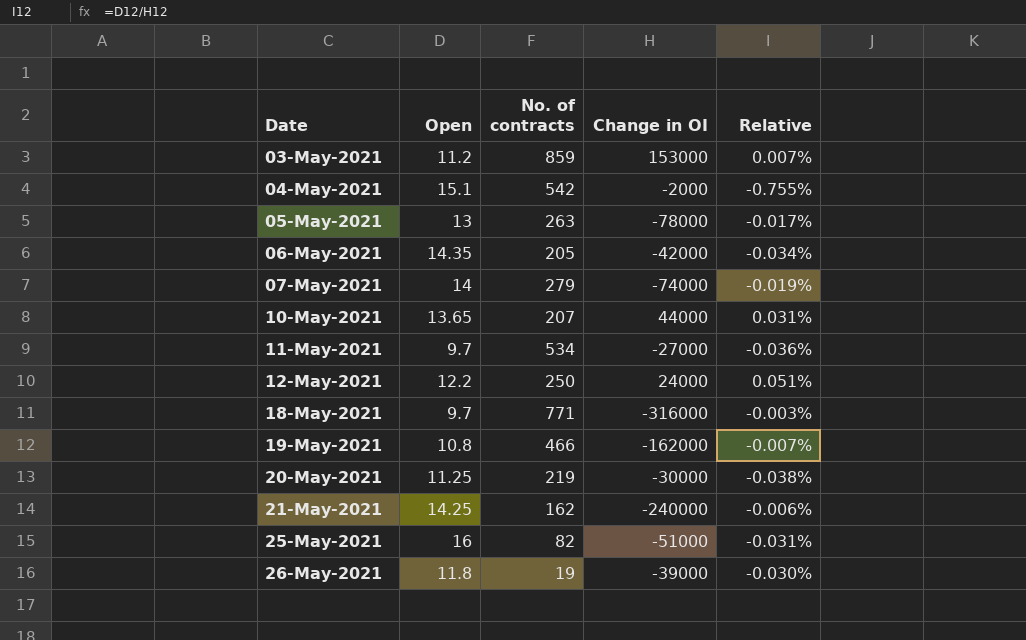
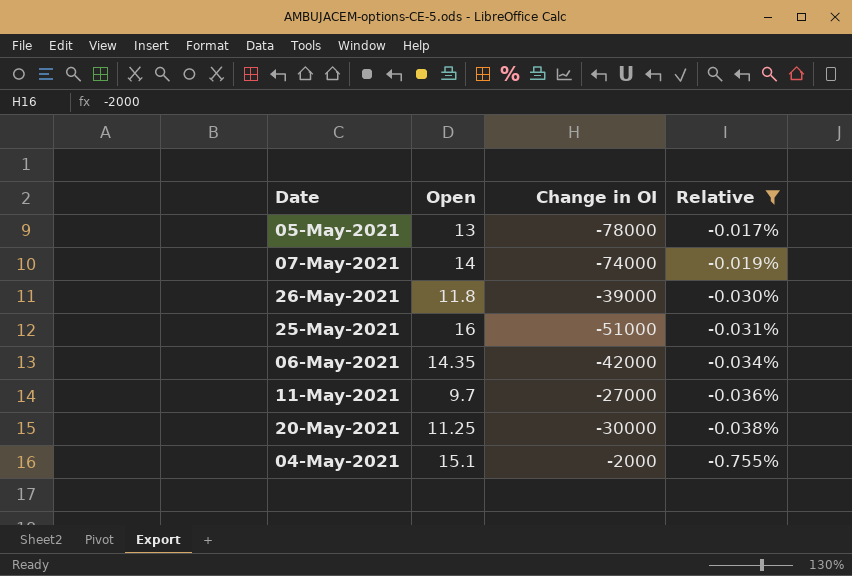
filter: none -> Relative <= -0.017%
row order: Date ascending -> Relative descending
column No. of contracts | position: 3 -> none

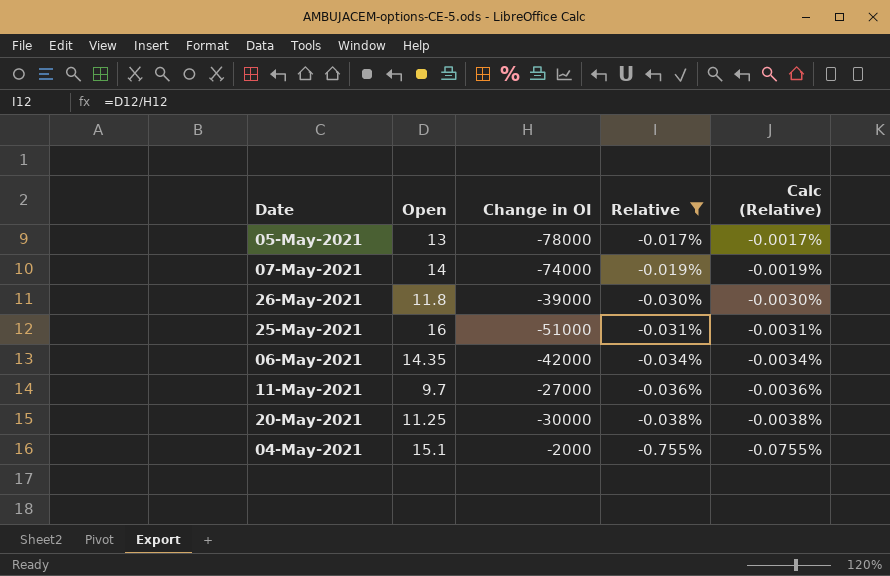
column Calc (Relative) | formula: none -> [Relative] * 0.1

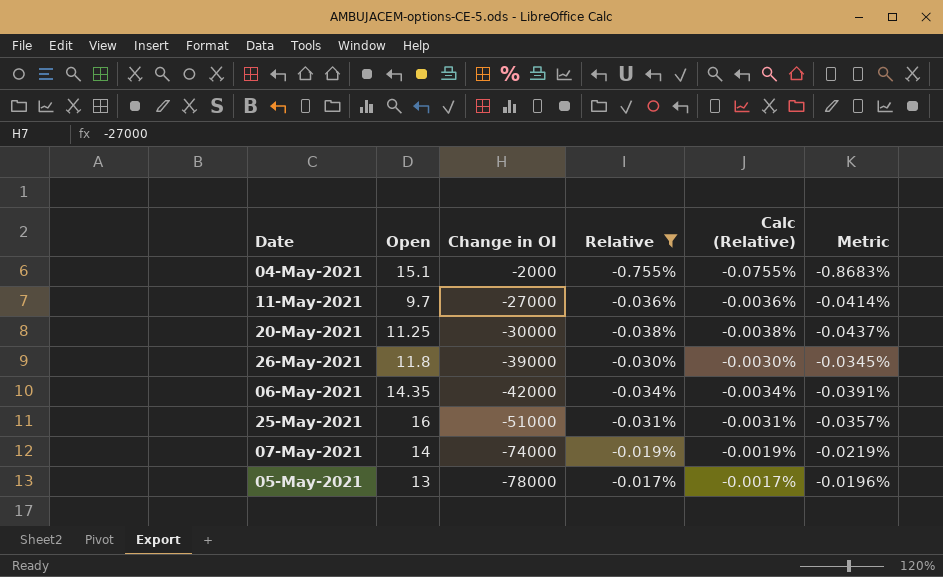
row order: Relative descending -> Change in OI descending
column Metric | formula: none -> [Relative] * 1.15

